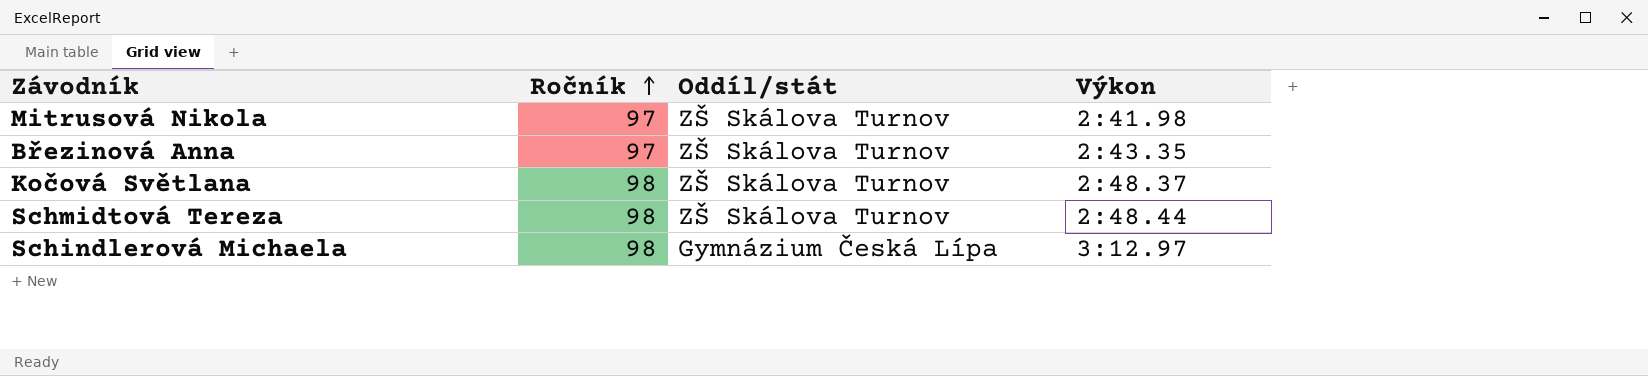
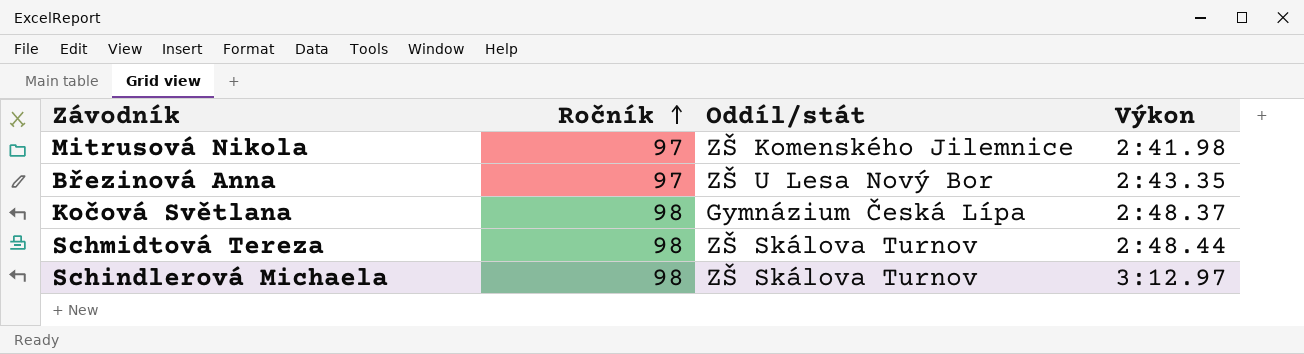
Mitrusová Nikola | Oddíl/stát: ZŠ Skálova Turnov -> ZŠ Komenského Jilemnice
Březinová Anna | Oddíl/stát: ZŠ Skálova Turnov -> ZŠ U Lesa Nový Bor
Kočová Světlana | Oddíl/stát: ZŠ Skálova Turnov -> Gymnázium Česká Lípa
Schindlerová Michaela | Oddíl/stát: Gymnázium Česká Lípa -> ZŠ Skálova Turnov

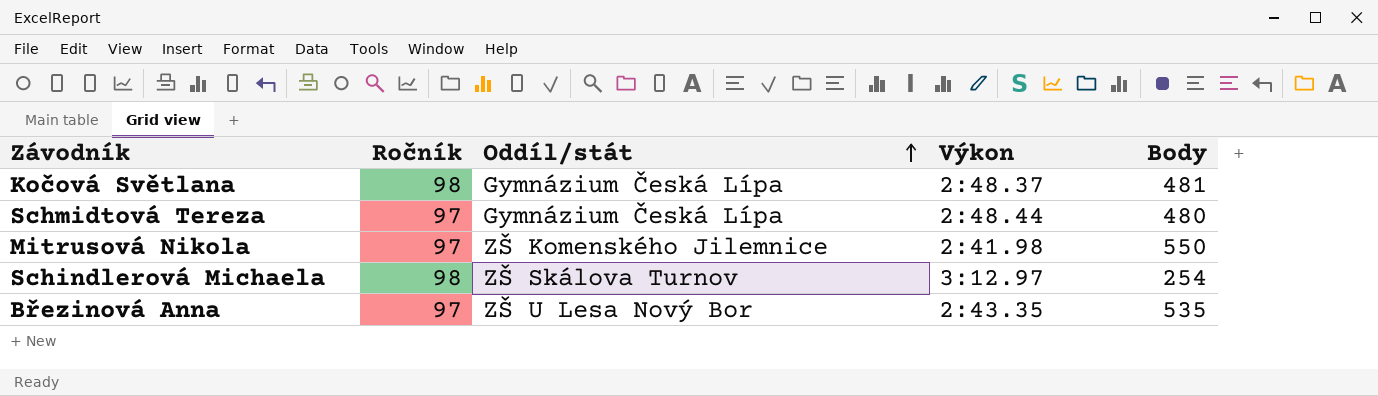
row order: Ročník ascending -> Oddíl/stát ascending
column Body | position: none -> 5
Schmidtová Tereza | Ročník: 98 -> 97
Schmidtová Tereza | Oddíl/stát: ZŠ Skálova Turnov -> Gymnázium Česká Lípa

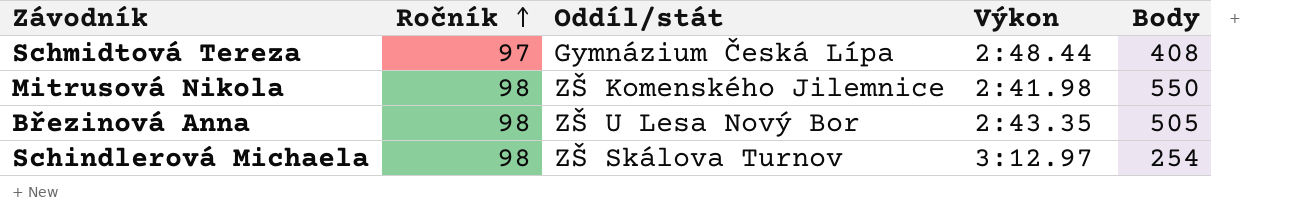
row order: Oddíl/stát ascending -> Ročník ascending
row Kočová Světlana: 98 | Gymnázium Česká Lípa | 2:48.37 | 481 -> none
Schmidtová Tereza | Body: 480 -> 408
Mitrusová Nikola | Ročník: 97 -> 98
Březinová Anna | Ročník: 97 -> 98
Březinová Anna | Body: 535 -> 505

